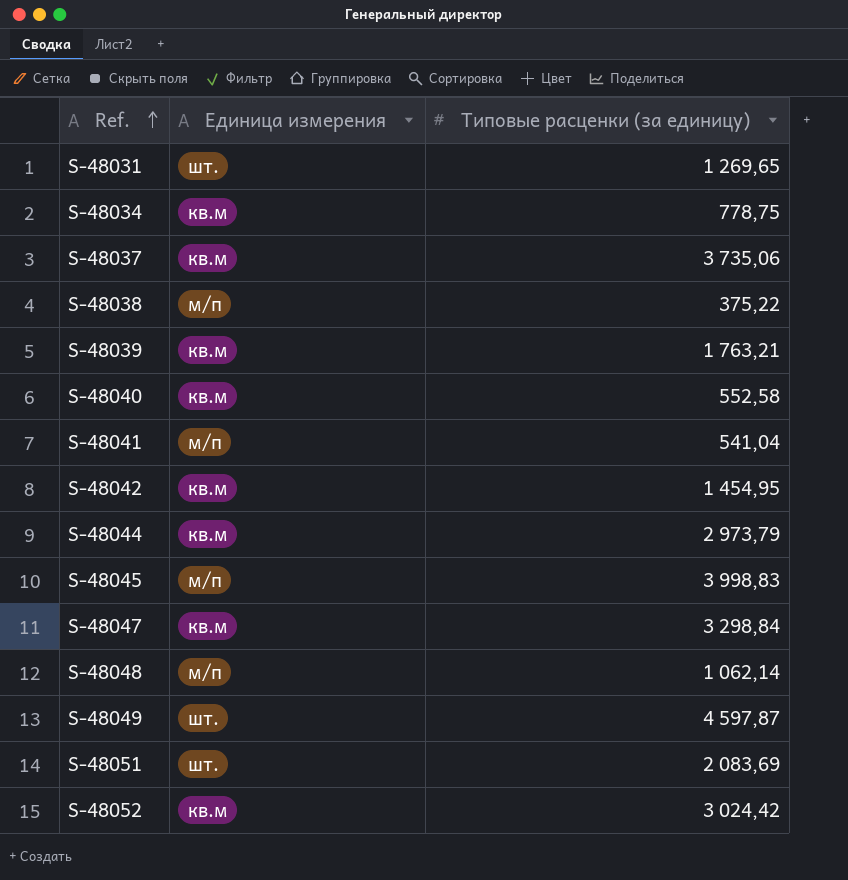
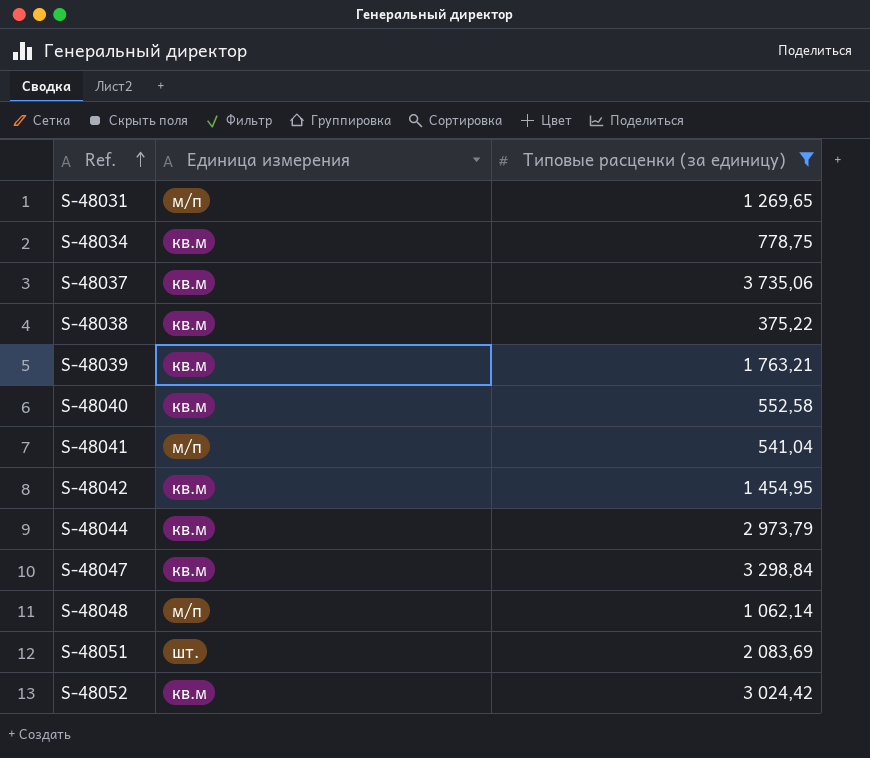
filter: none -> Типовые расценки (за единицу) <= 3 735,06
S-48031 | Единица измерения: шт. -> м/п
S-48038 | Единица измерения: м/п -> кв.м

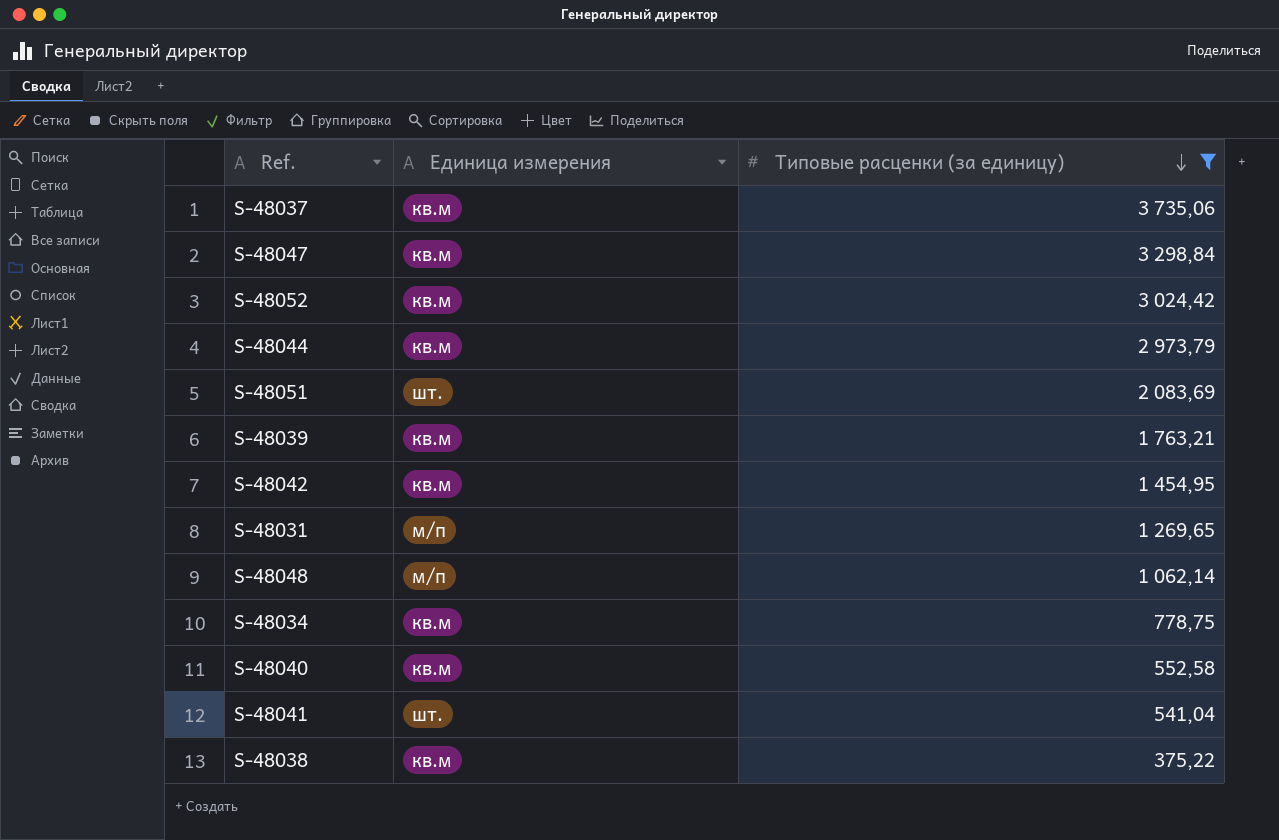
row order: Ref. ascending -> Типовые расценки (за единицу) descending
S-48041 | Единица измерения: м/п -> шт.

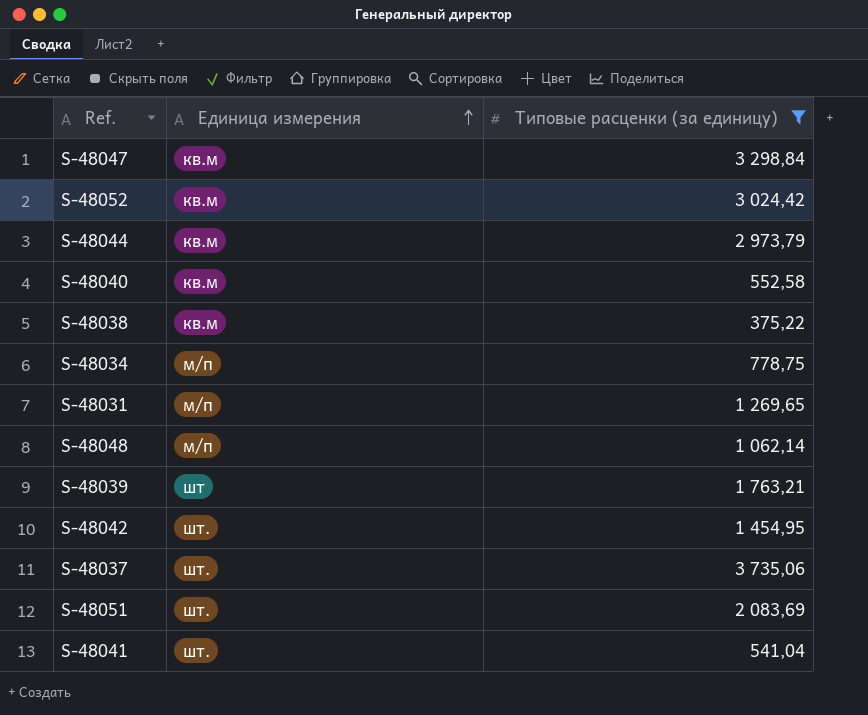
row order: Типовые расценки (за единицу) descending -> Единица измерения ascending
S-48034 | Единица измерения: кв.м -> м/п
S-48039 | Единица измерения: кв.м -> шт
S-48042 | Единица измерения: кв.м -> шт.
S-48037 | Единица измерения: кв.м -> шт.

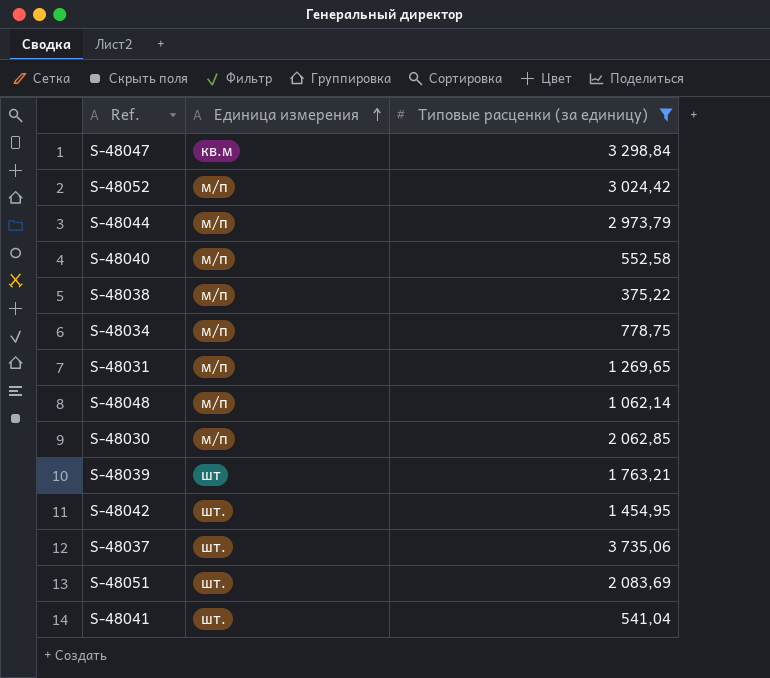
S-48052 | Единица измерения: кв.м -> м/п
S-48044 | Единица измерения: кв.м -> м/п
S-48040 | Единица измерения: кв.м -> м/п
S-48038 | Единица измерения: кв.м -> м/п
row S-48030: none -> м/п | 2 062,85

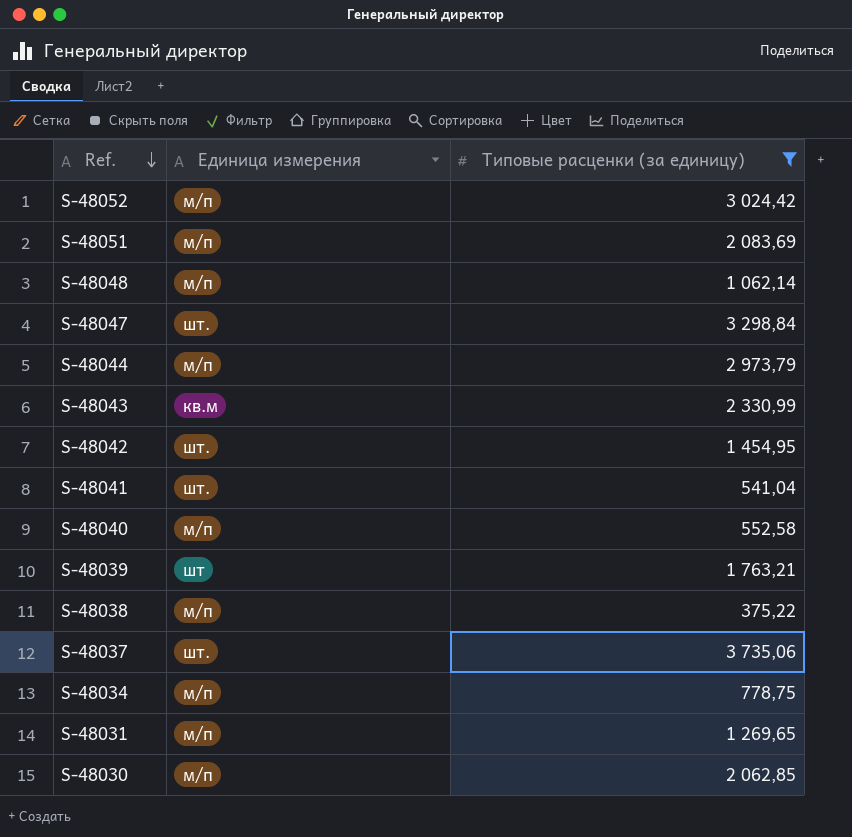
row order: Единица измерения ascending -> Ref. descending
S-48051 | Единица измерения: шт. -> м/п
S-48047 | Единица измерения: кв.м -> шт.
row S-48043: none -> кв.м | 2 330,99

